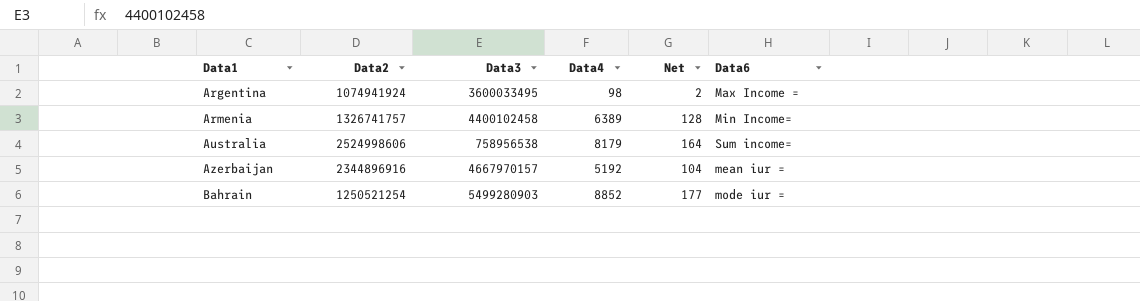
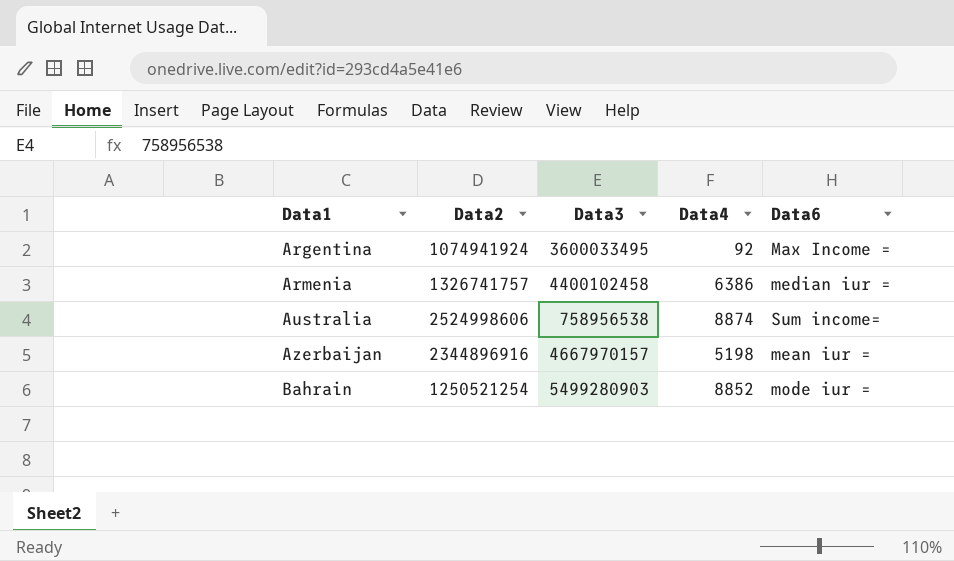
column Net | formula: [Data4] * 0.02 -> none
Argentina | Data4: 98 -> 92
Armenia | Data4: 6389 -> 6386
Armenia | Data6: Min Income= -> median iur =
Australia | Data4: 8179 -> 8874
Azerbaijan | Data4: 5192 -> 5198

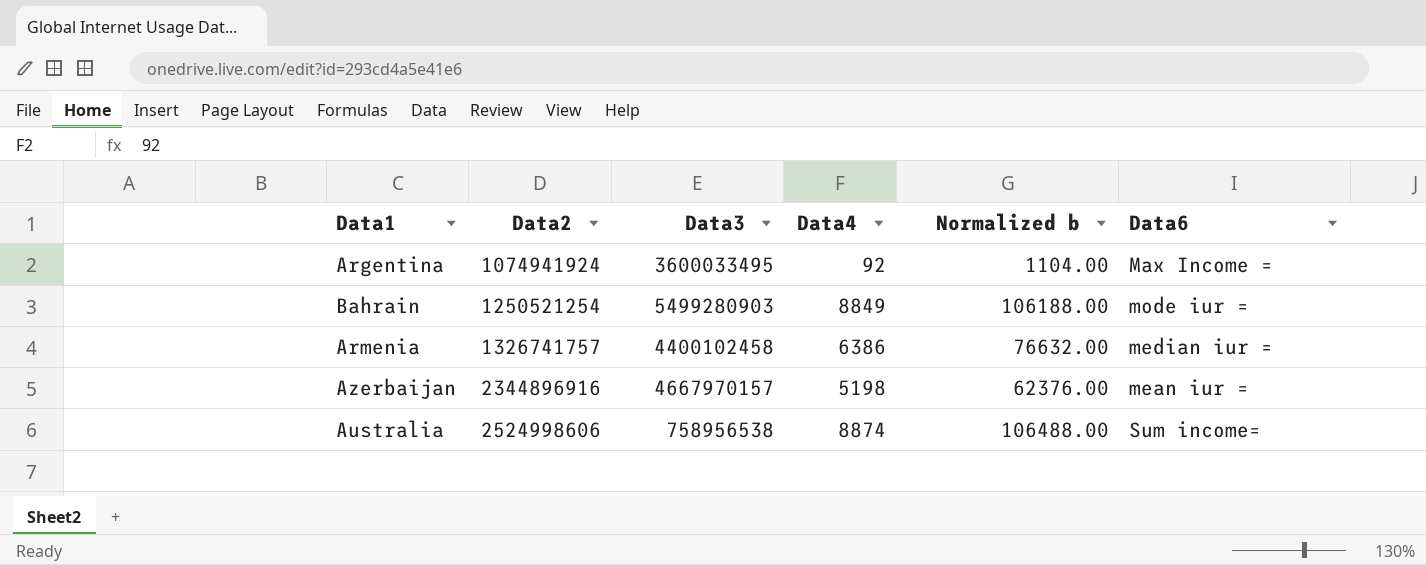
row order: Data1 ascending -> Data2 ascending
column Normalized b | formula: none -> [Data4] * 12
Bahrain | Data4: 8852 -> 8849

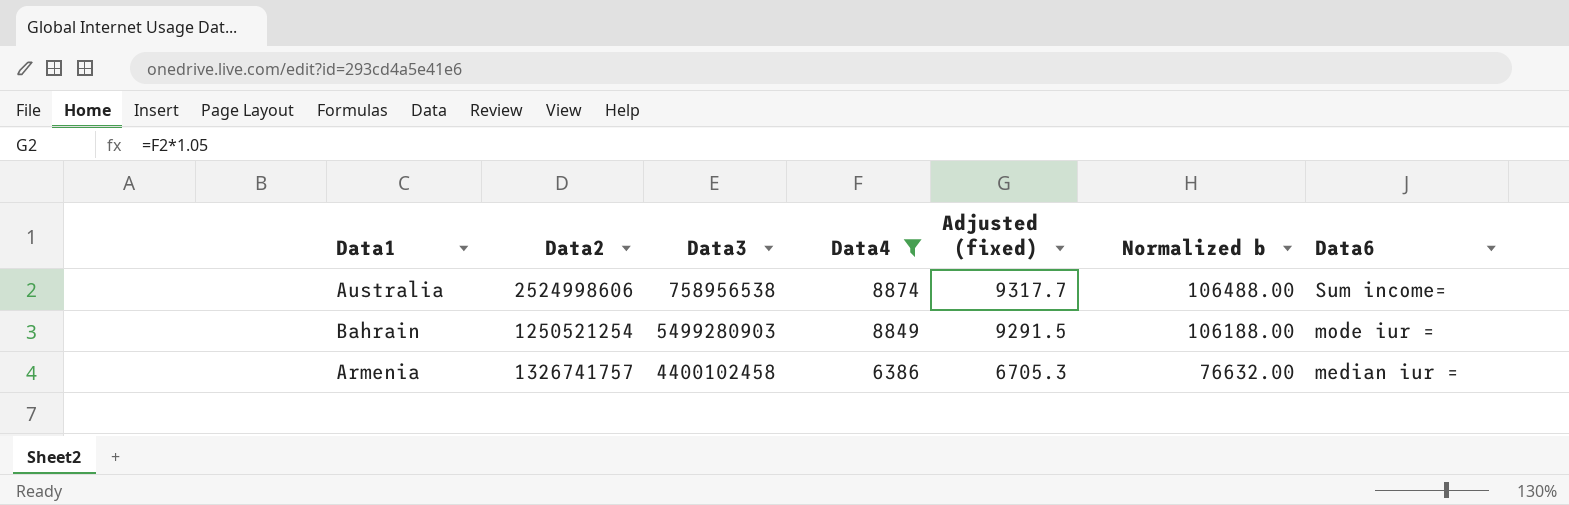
filter: none -> Data4 >= 6386
row order: Data2 ascending -> Data4 descending
column Adjusted (fixed) | formula: none -> [Data4] * 1.05

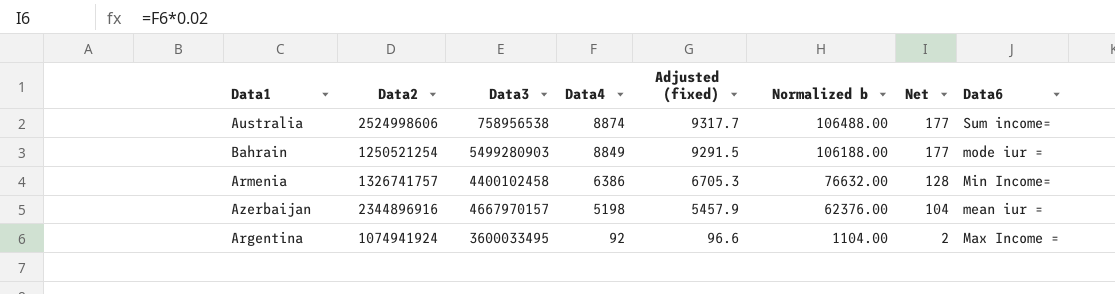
filter: Data4 >= 6386 -> none
column Net | formula: none -> [Data4] * 0.02
Armenia | Data6: median iur = -> Min Income=

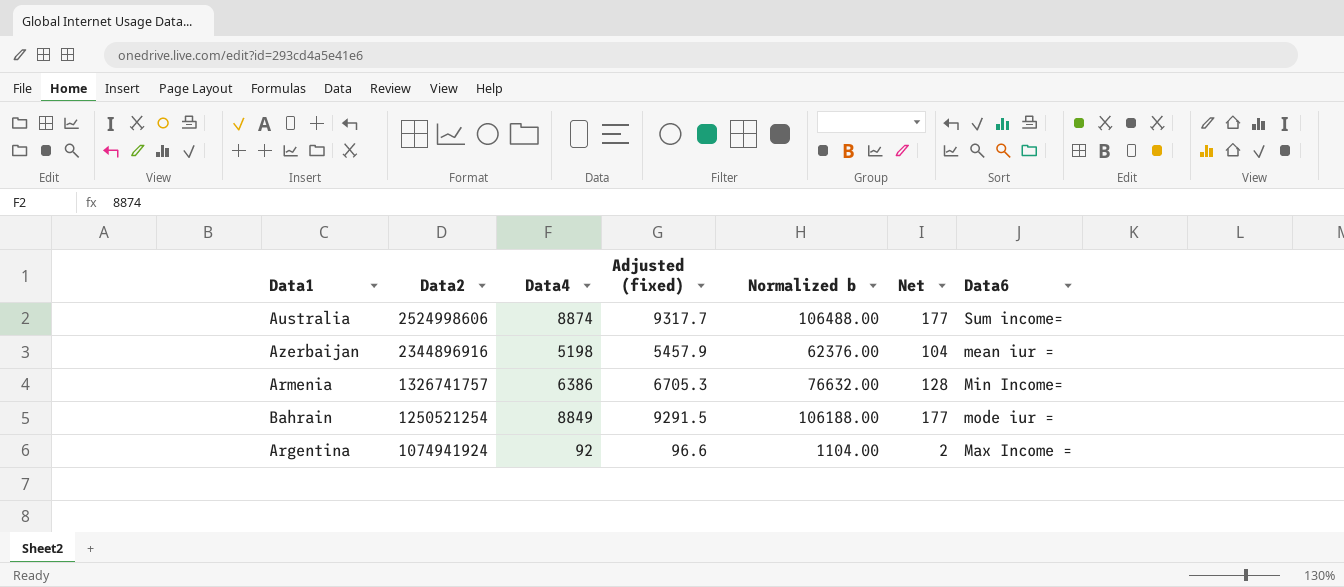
row order: Data4 descending -> Data2 descending
column Data3 | position: 3 -> none

